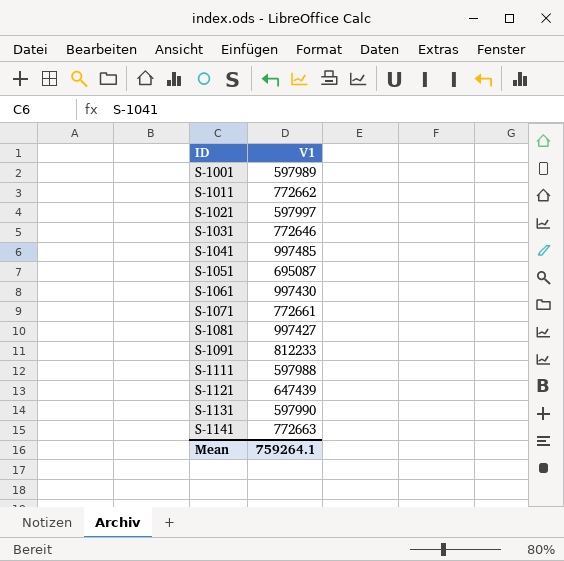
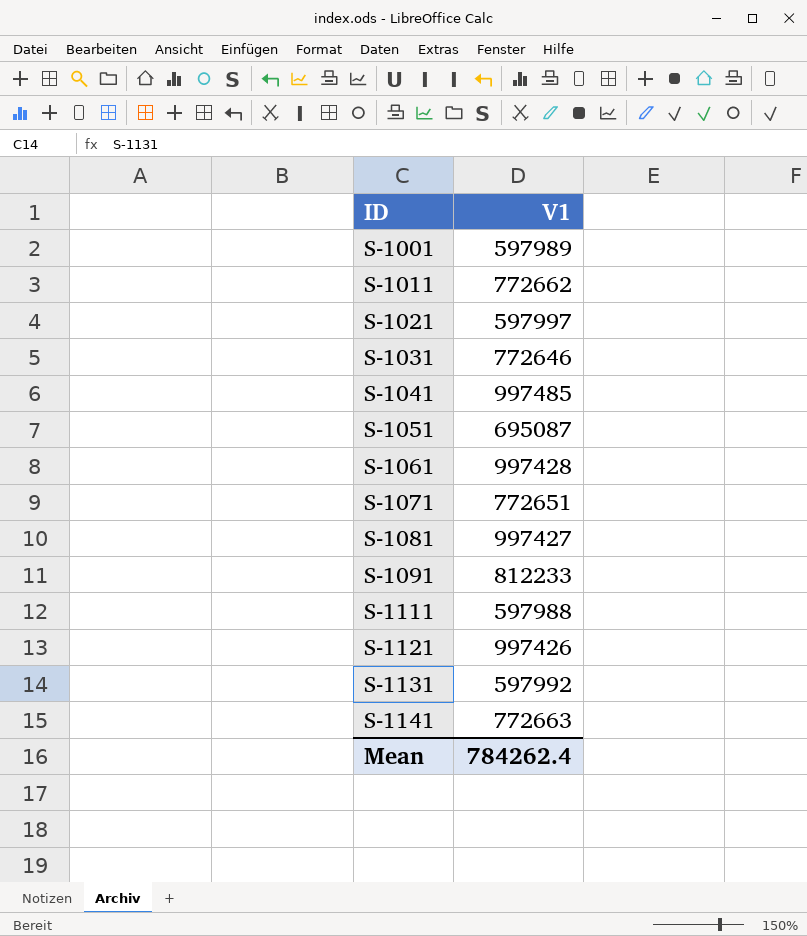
S-1061 | V1: 997430 -> 997428
S-1071 | V1: 772661 -> 772651
S-1121 | V1: 647439 -> 997426
S-1131 | V1: 597990 -> 597992
Mean | V1: 759264.1 -> 784262.4

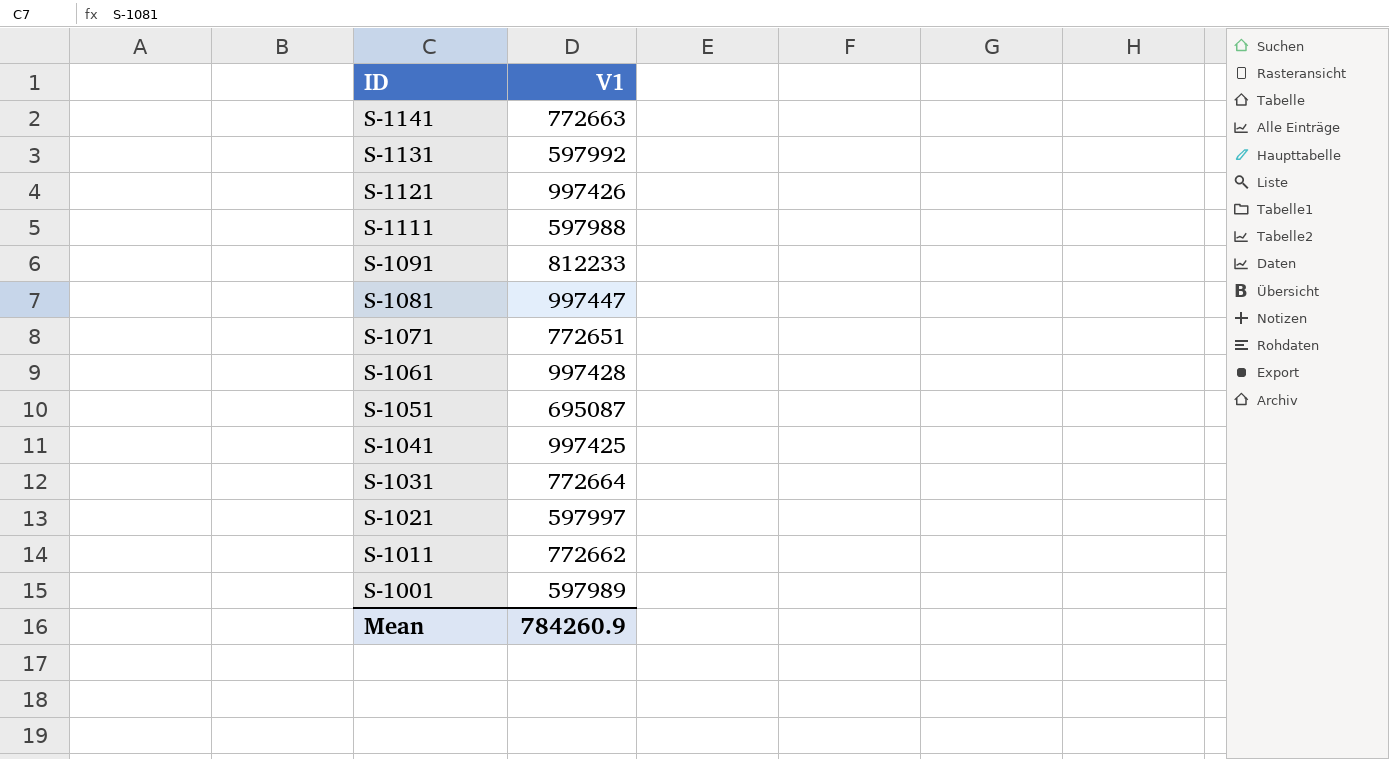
row order: ID ascending -> ID descending
S-1081 | V1: 997427 -> 997447
S-1041 | V1: 997485 -> 997425
S-1031 | V1: 772646 -> 772664
Mean | V1: 784262.4 -> 784260.9

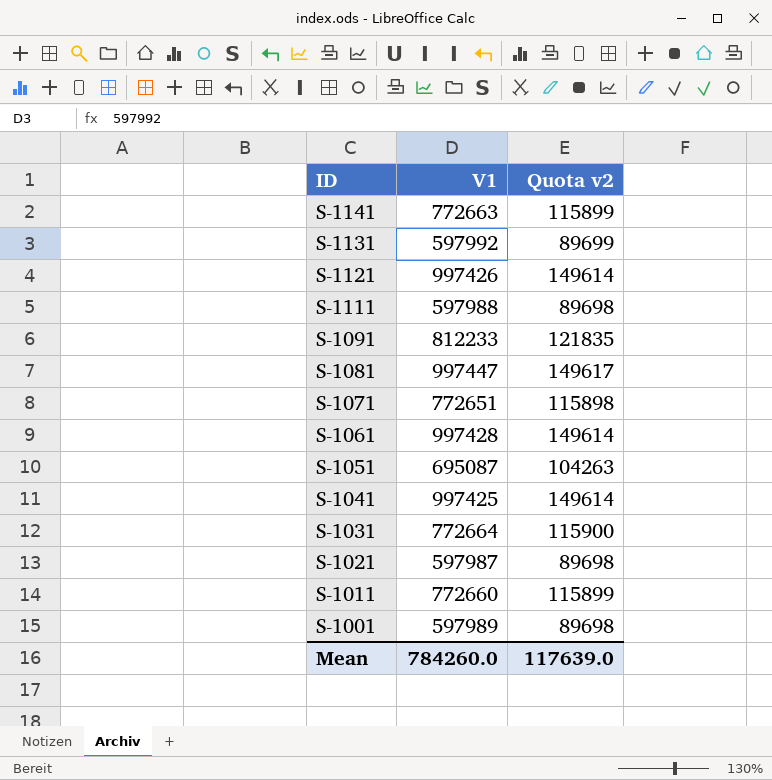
column Quota v2 | formula: none -> [V1] * 0.15
S-1021 | V1: 597997 -> 597987
S-1011 | V1: 772662 -> 772660
Mean | V1: 784260.9 -> 784260.0

